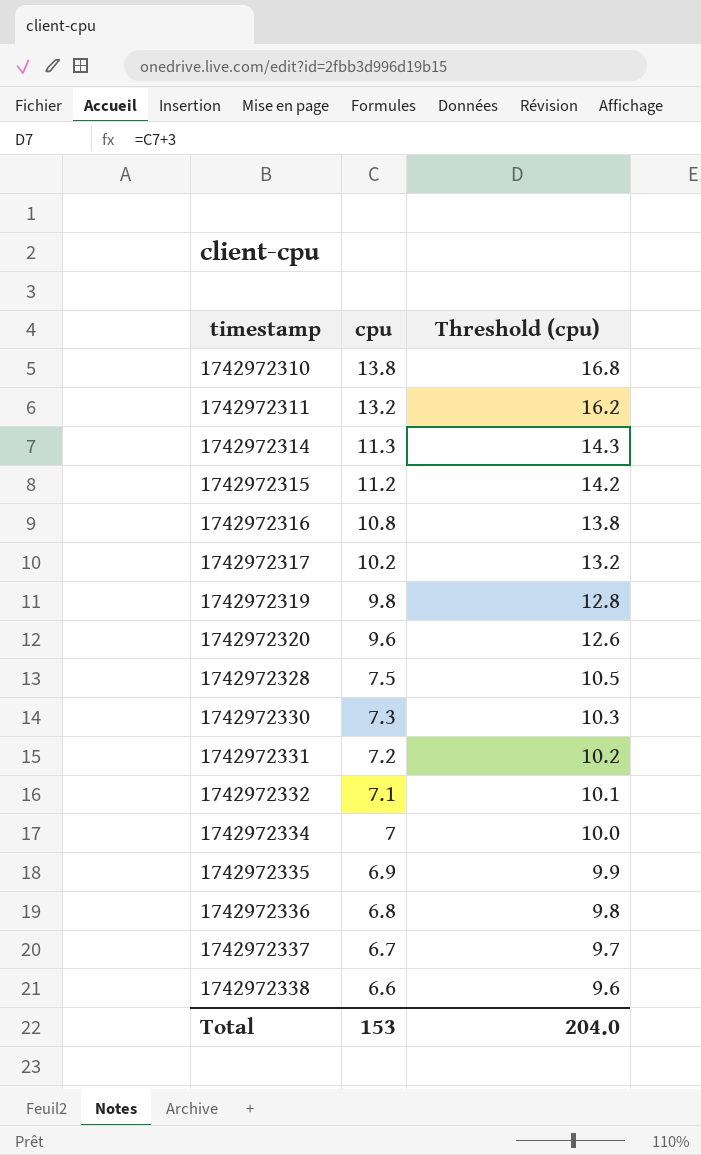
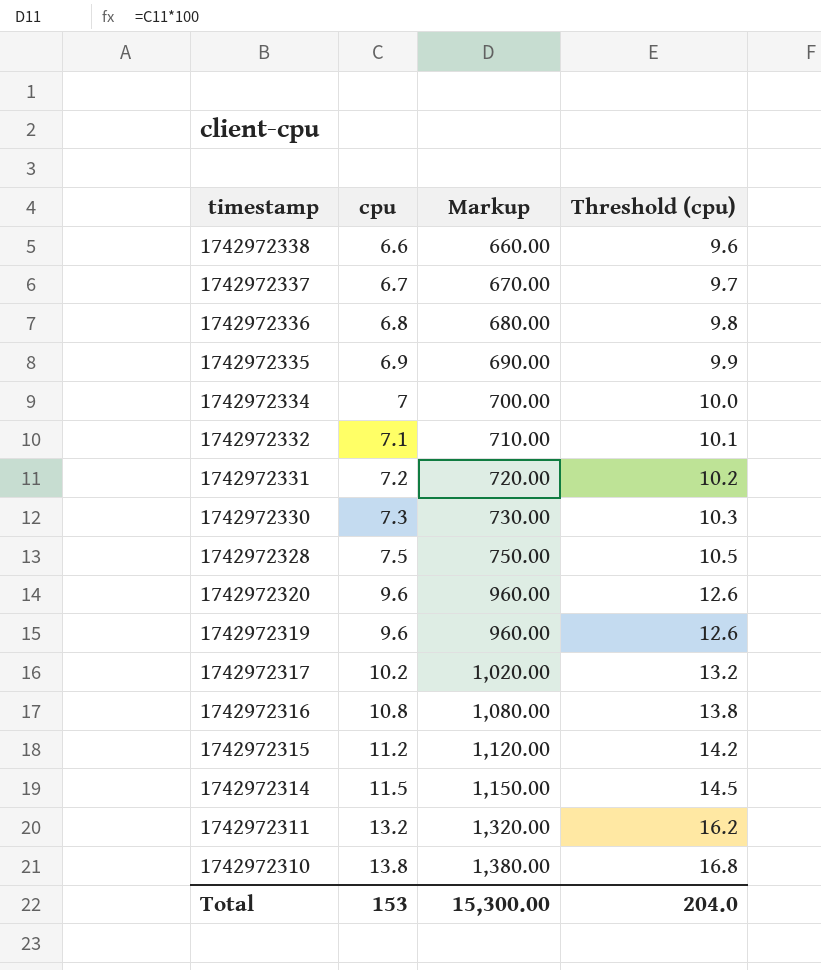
row order: timestamp ascending -> timestamp descending
column Markup | formula: none -> [cpu] * 100
1742972319 | cpu: 9.8 -> 9.6
1742972319 | Threshold (cpu): 12.8 -> 12.6
1742972314 | cpu: 11.3 -> 11.5
1742972314 | Threshold (cpu): 14.3 -> 14.5

